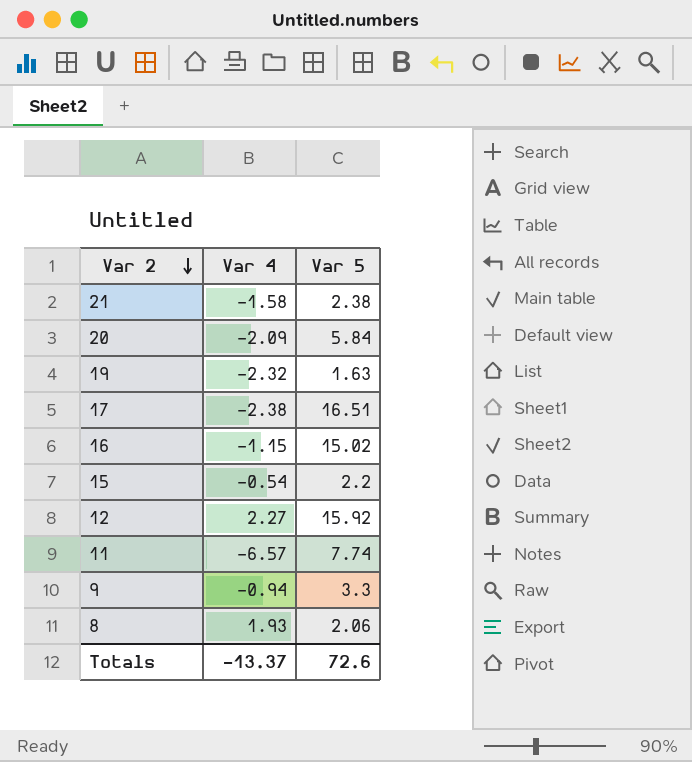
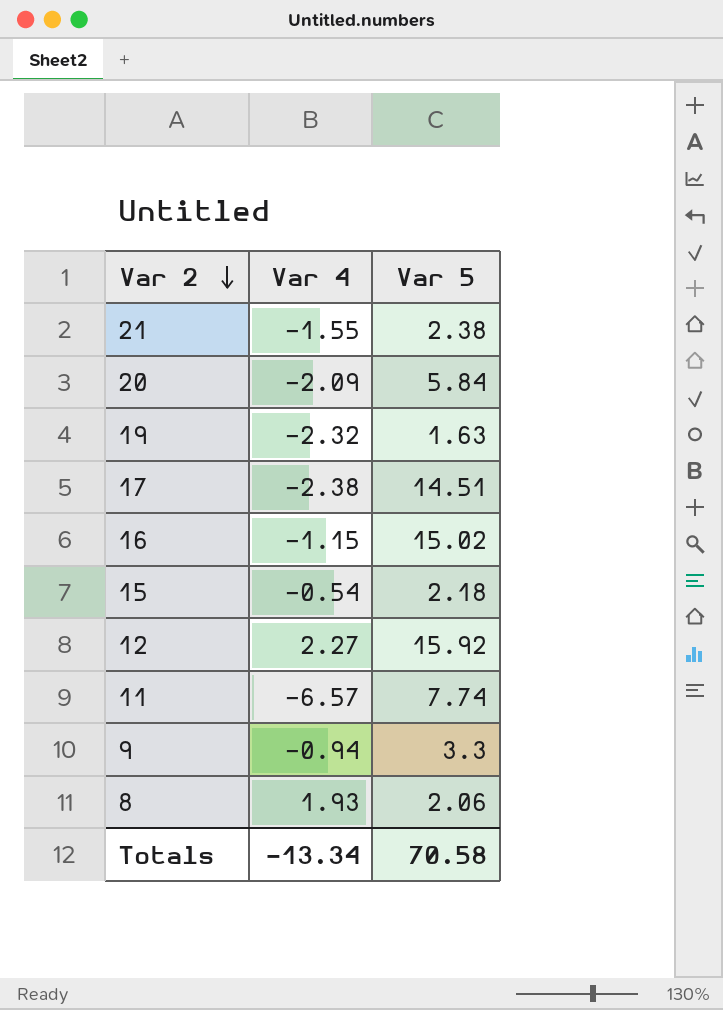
21 | Var 4: -1.58 -> -1.55
17 | Var 5: 16.51 -> 14.51
15 | Var 5: 2.2 -> 2.18
Totals | Var 4: -13.37 -> -13.34
Totals | Var 5: 72.6 -> 70.58

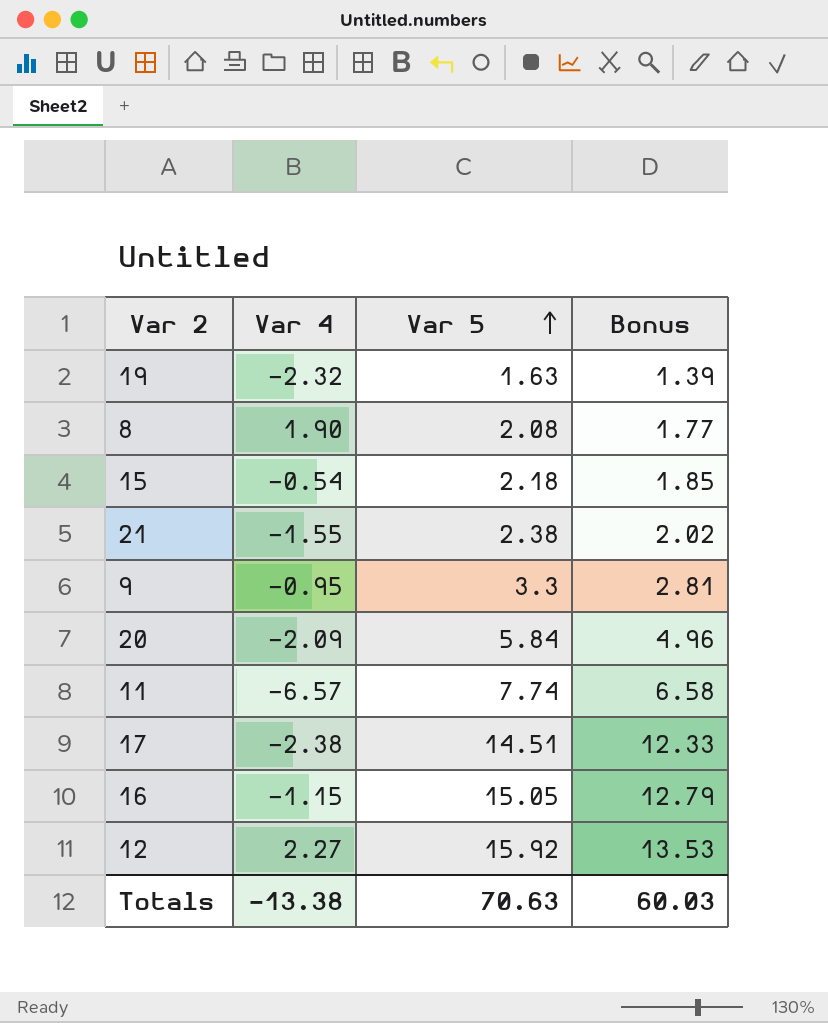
row order: Var 2 descending -> Var 5 ascending
column Bonus | formula: none -> [Var 5] * 0.85
8 | Var 4: 1.93 -> 1.90
8 | Var 5: 2.06 -> 2.08
9 | Var 4: -0.94 -> -0.95
16 | Var 5: 15.02 -> 15.05
Totals | Var 4: -13.34 -> -13.38
Totals | Var 5: 70.58 -> 70.63

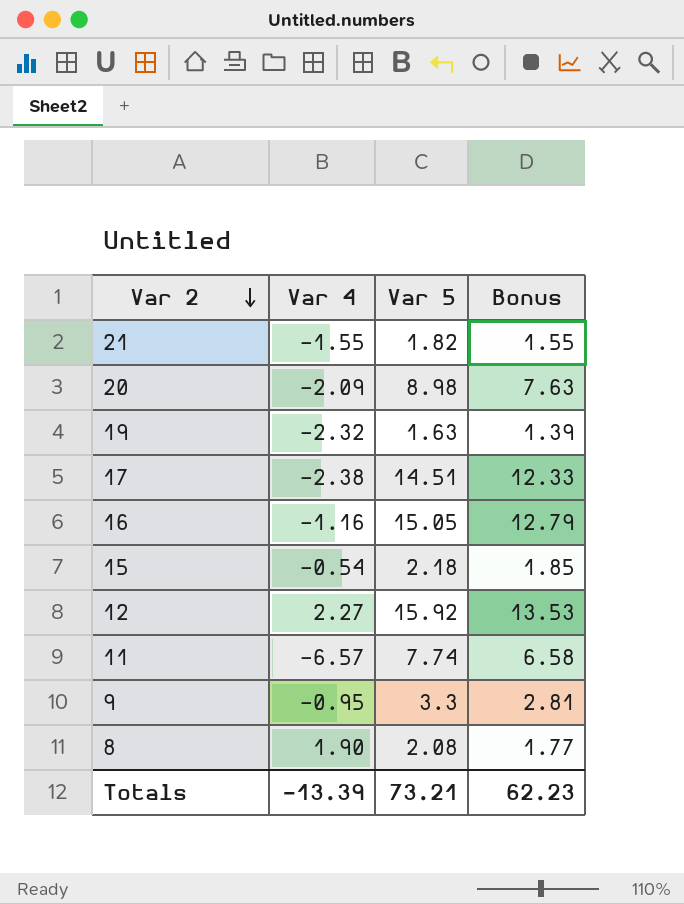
row order: Var 5 ascending -> Var 2 descending
21 | Var 5: 2.38 -> 1.82
21 | Bonus: 2.02 -> 1.55
20 | Var 5: 5.84 -> 8.98
20 | Bonus: 4.96 -> 7.63
16 | Var 4: -1.15 -> -1.16
Totals | Var 4: -13.38 -> -13.39
Totals | Var 5: 70.63 -> 73.21
Totals | Bonus: 60.03 -> 62.23

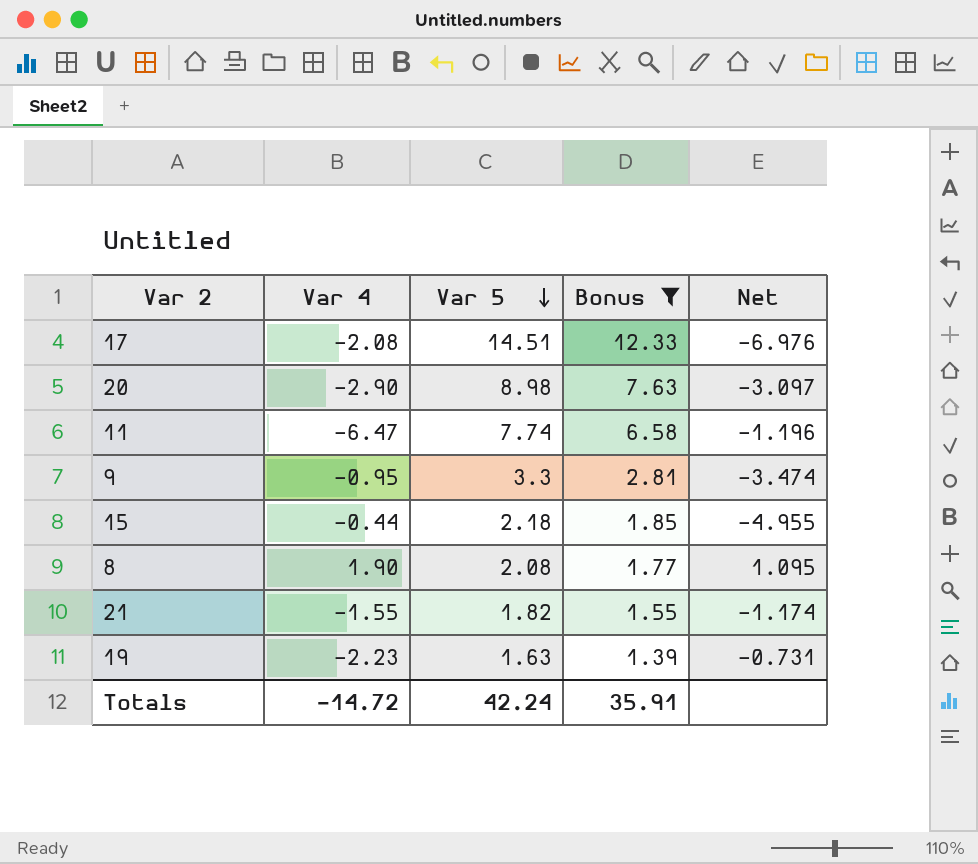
filter: none -> Bonus <= 12.33
row order: Var 2 descending -> Var 5 descending
column Net | formula: none -> [Var 5] / [Var 4]
17 | Var 4: -2.38 -> -2.08
20 | Var 4: -2.09 -> -2.90
11 | Var 4: -6.57 -> -6.47
15 | Var 4: -0.54 -> -0.44
19 | Var 4: -2.32 -> -2.23
Totals | Var 4: -13.39 -> -14.72
Totals | Var 5: 73.21 -> 42.24
Totals | Bonus: 62.23 -> 35.91

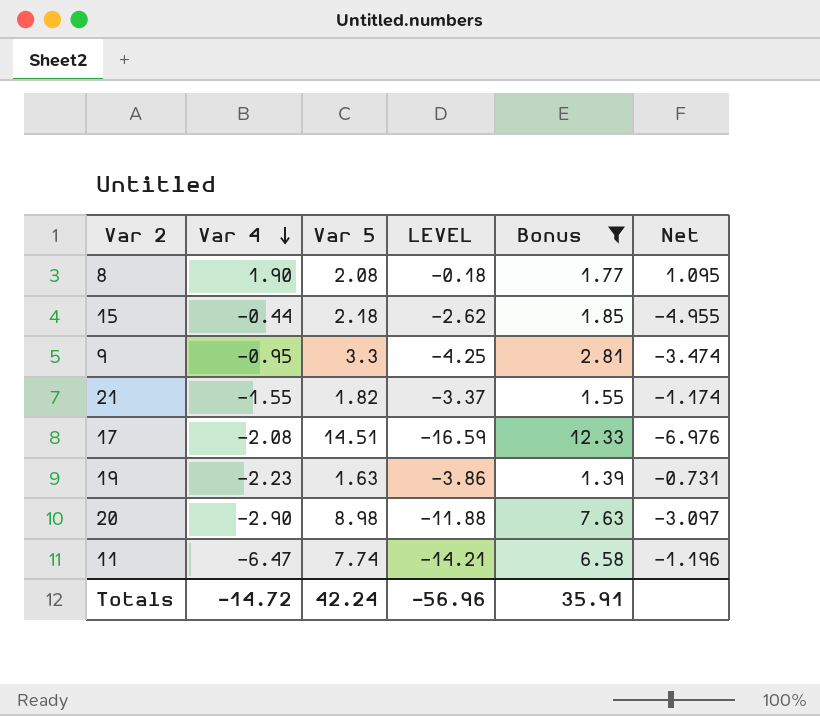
row order: Var 5 descending -> Var 4 descending
column LEVEL | formula: none -> [Var 4] - [Var 5]

